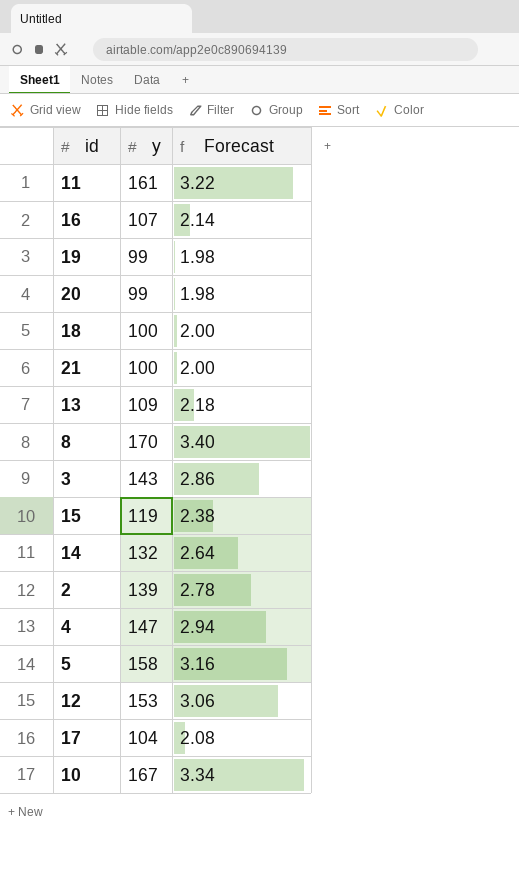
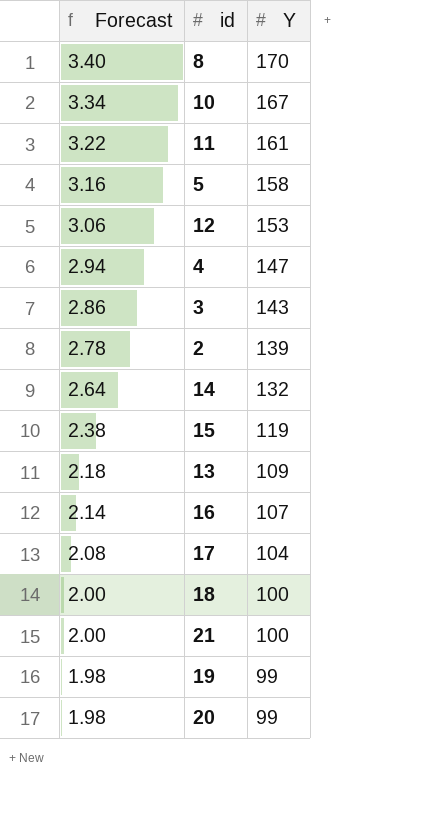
row order: none -> Forecast descending
column Forecast | position: 3 -> 1
column name: y -> Y

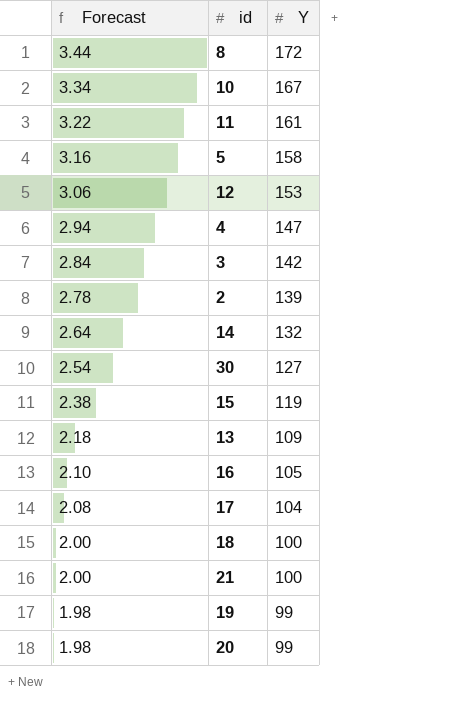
8 | Forecast: 3.40 -> 3.44
8 | Y: 170 -> 172
3 | Forecast: 2.86 -> 2.84
3 | Y: 143 -> 142
row 30: none -> 2.54 | 127
16 | Forecast: 2.14 -> 2.10
16 | Y: 107 -> 105

